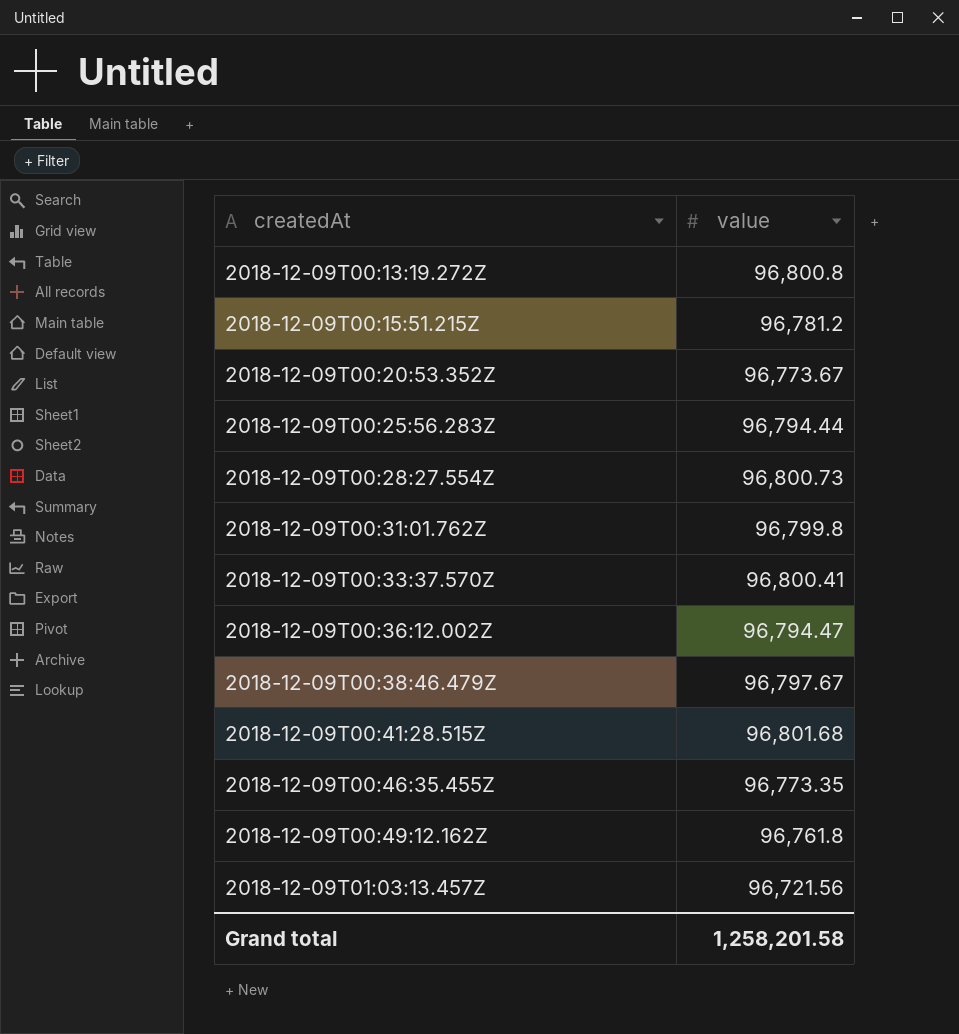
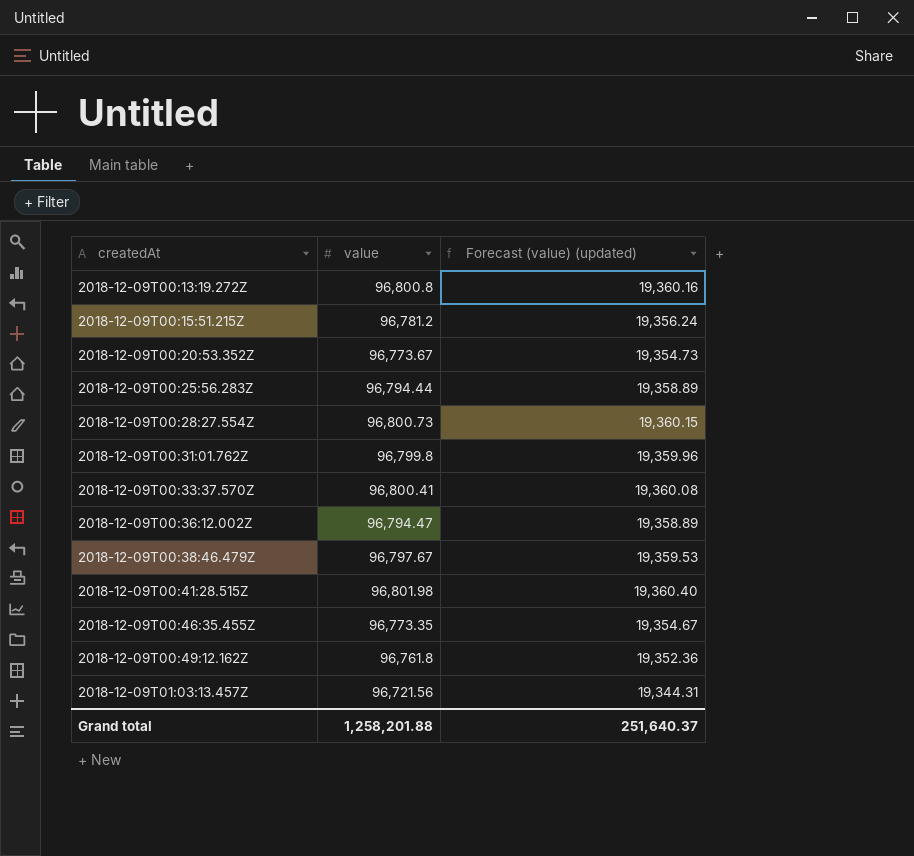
column Forecast (value) (updated) | formula: none -> [value] * 0.2
2018-12-09T00:41:28.515Z | value: 96,801.68 -> 96,801.98
Grand total | value: 1,258,201.58 -> 1,258,201.88

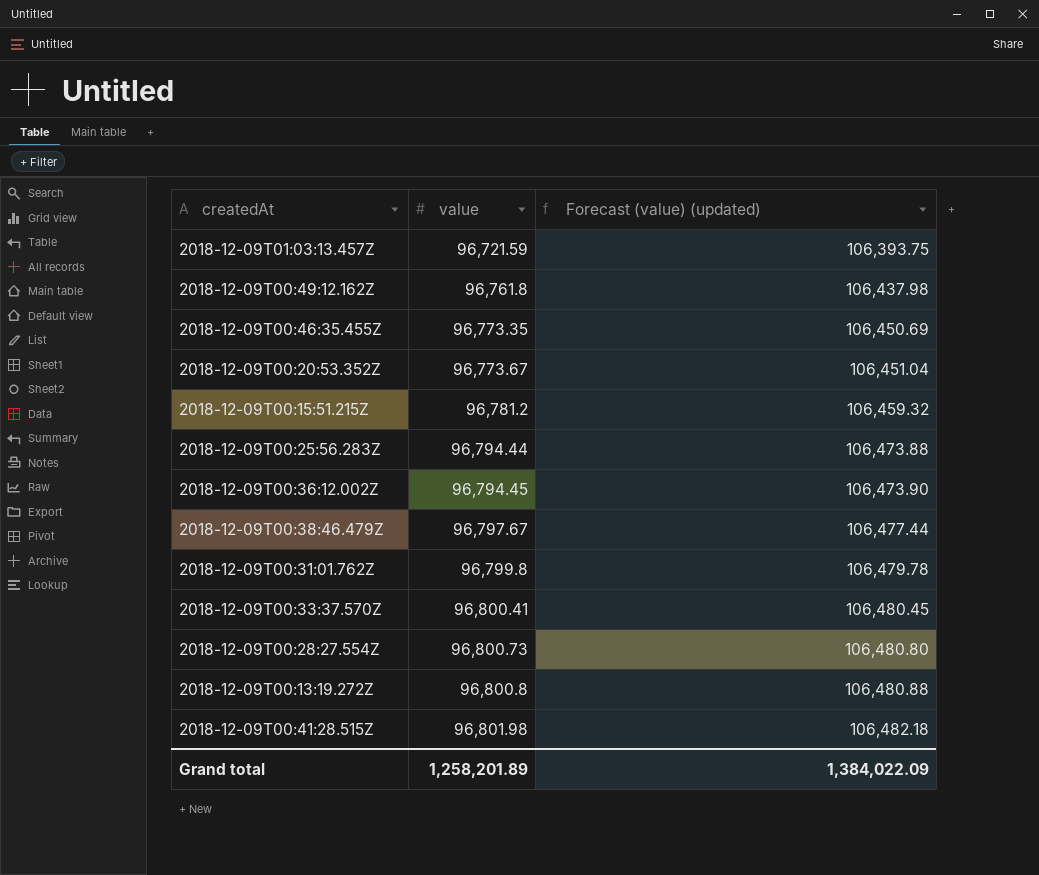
row order: createdAt ascending -> value ascending
column Forecast (value) (updated) | formula: [value] * 0.2 -> [value] * 1.1
2018-12-09T01:03:13.457Z | value: 96,721.56 -> 96,721.59
2018-12-09T00:36:12.002Z | value: 96,794.47 -> 96,794.45
Grand total | value: 1,258,201.88 -> 1,258,201.89
Grand total | Forecast (value) (updated): 251,640.37 -> 1,384,022.09

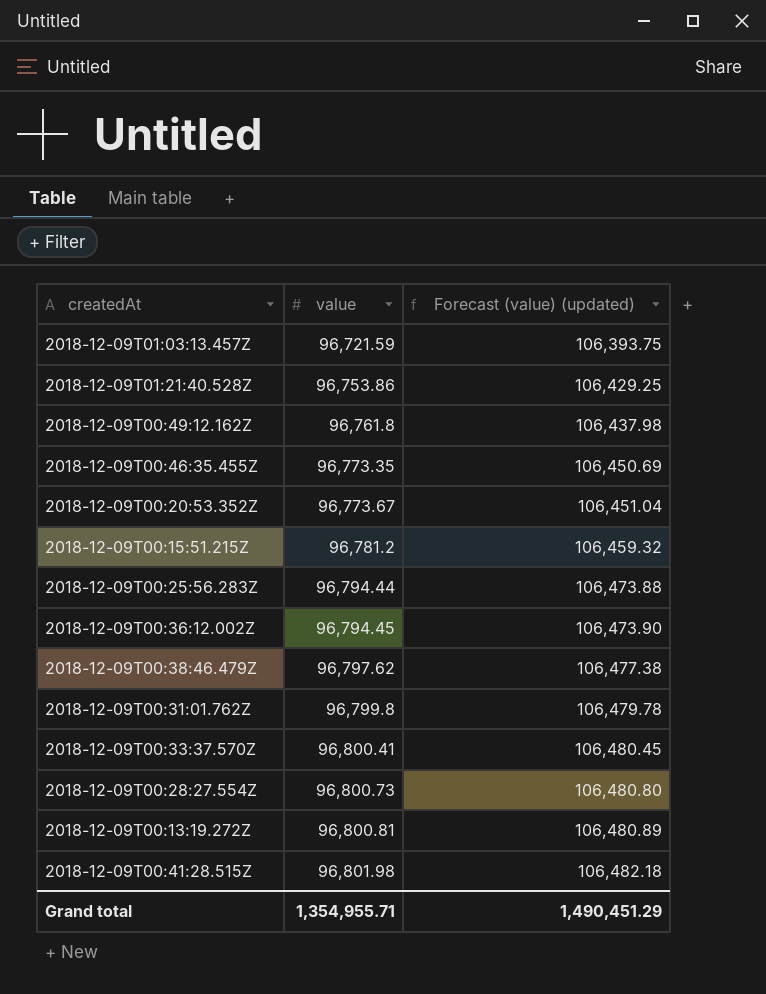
row 2018-12-09T01:21:40.528Z: none -> 96,753.86 | 106,429.25
2018-12-09T00:38:46.479Z | value: 96,797.67 -> 96,797.62
2018-12-09T00:38:46.479Z | Forecast (value) (updated): 106,477.44 -> 106,477.38
2018-12-09T00:13:19.272Z | value: 96,800.8 -> 96,800.81
2018-12-09T00:13:19.272Z | Forecast (value) (updated): 106,480.88 -> 106,480.89
Grand total | value: 1,258,201.89 -> 1,354,955.71
Grand total | Forecast (value) (updated): 1,384,022.09 -> 1,490,451.29

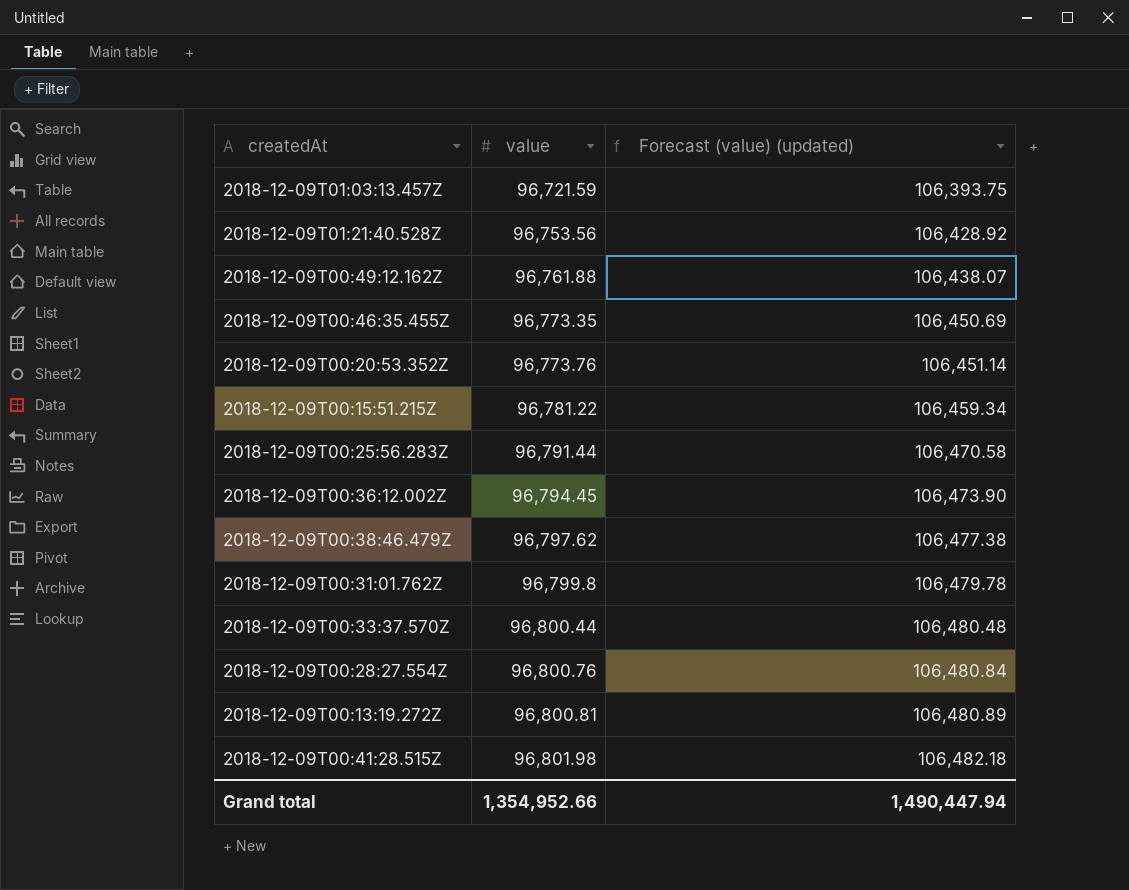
2018-12-09T01:21:40.528Z | value: 96,753.86 -> 96,753.56
2018-12-09T01:21:40.528Z | Forecast (value) (updated): 106,429.25 -> 106,428.92
2018-12-09T00:49:12.162Z | value: 96,761.8 -> 96,761.88
2018-12-09T00:49:12.162Z | Forecast (value) (updated): 106,437.98 -> 106,438.07
2018-12-09T00:20:53.352Z | value: 96,773.67 -> 96,773.76
2018-12-09T00:20:53.352Z | Forecast (value) (updated): 106,451.04 -> 106,451.14
2018-12-09T00:15:51.215Z | value: 96,781.2 -> 96,781.22
2018-12-09T00:15:51.215Z | Forecast (value) (updated): 106,459.32 -> 106,459.34
2018-12-09T00:25:56.283Z | value: 96,794.44 -> 96,791.44
2018-12-09T00:25:56.283Z | Forecast (value) (updated): 106,473.88 -> 106,470.58
2018-12-09T00:33:37.570Z | value: 96,800.41 -> 96,800.44
2018-12-09T00:33:37.570Z | Forecast (value) (updated): 106,480.45 -> 106,480.48
2018-12-09T00:28:27.554Z | value: 96,800.73 -> 96,800.76
2018-12-09T00:28:27.554Z | Forecast (value) (updated): 106,480.80 -> 106,480.84
Grand total | value: 1,354,955.71 -> 1,354,952.66
Grand total | Forecast (value) (updated): 1,490,451.29 -> 1,490,447.94

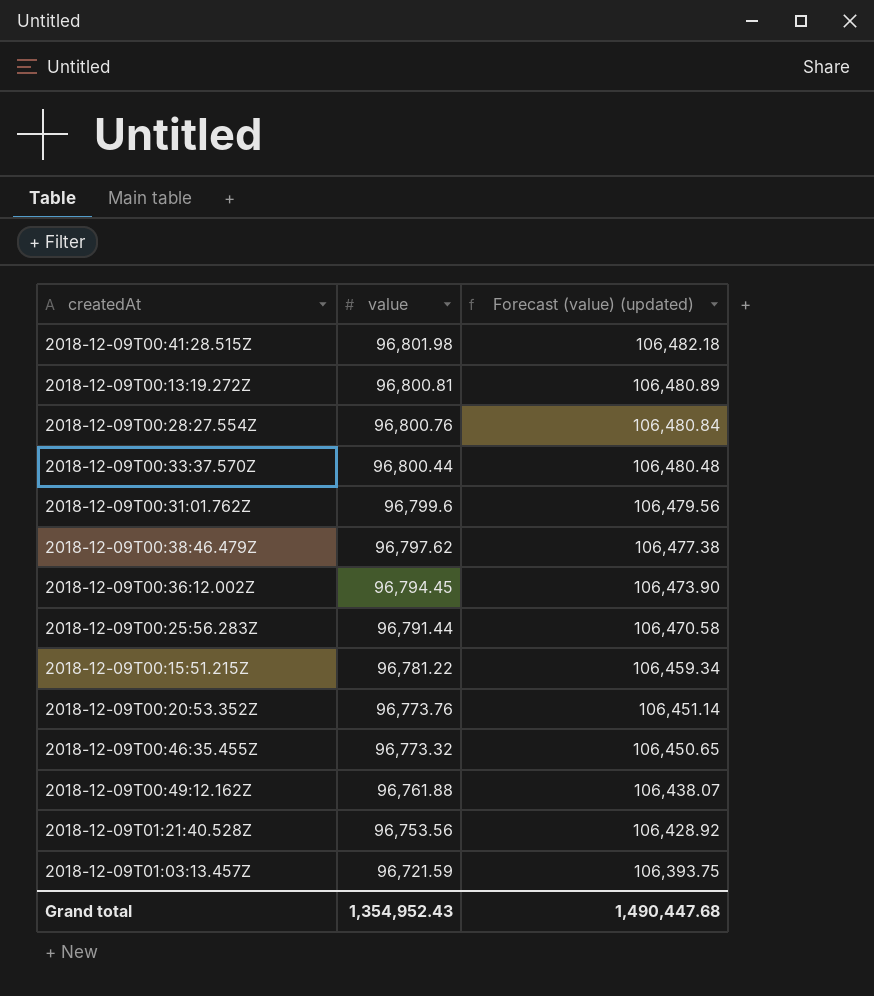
row order: value ascending -> value descending
2018-12-09T00:31:01.762Z | value: 96,799.8 -> 96,799.6
2018-12-09T00:31:01.762Z | Forecast (value) (updated): 106,479.78 -> 106,479.56
2018-12-09T00:46:35.455Z | value: 96,773.35 -> 96,773.32
2018-12-09T00:46:35.455Z | Forecast (value) (updated): 106,450.69 -> 106,450.65
Grand total | value: 1,354,952.66 -> 1,354,952.43
Grand total | Forecast (value) (updated): 1,490,447.94 -> 1,490,447.68

